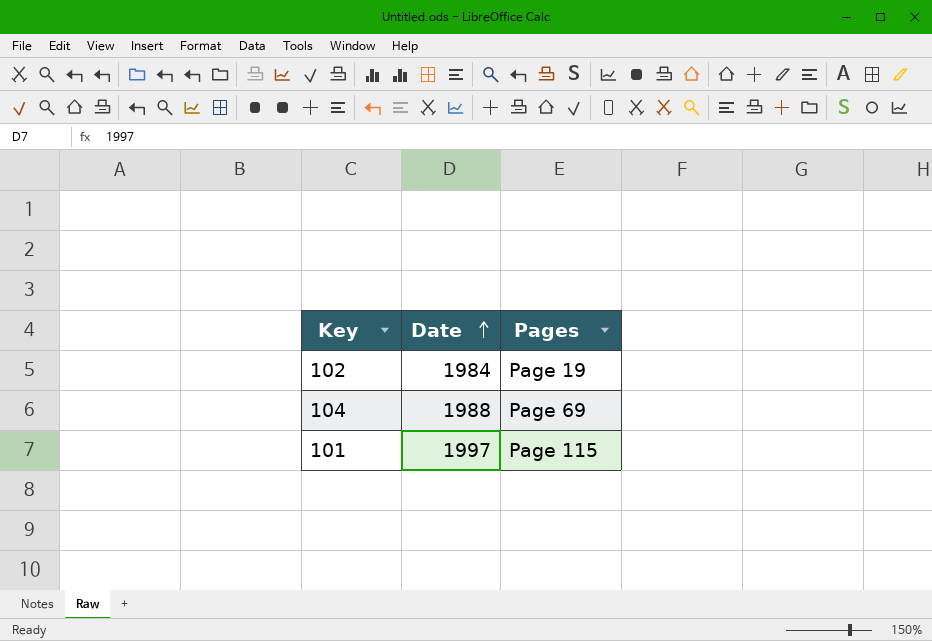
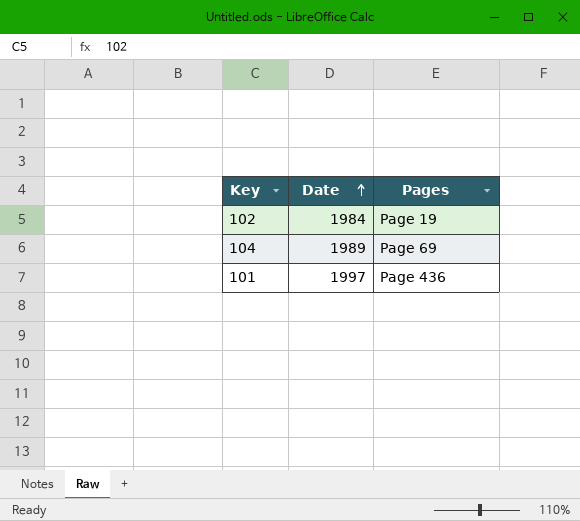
104 | Date: 1988 -> 1989
101 | Pages: Page 115 -> Page 436

